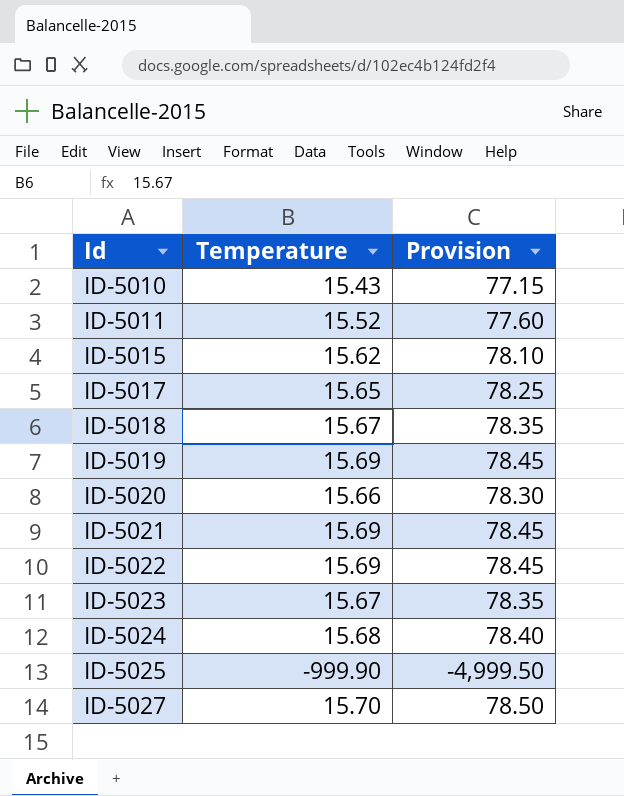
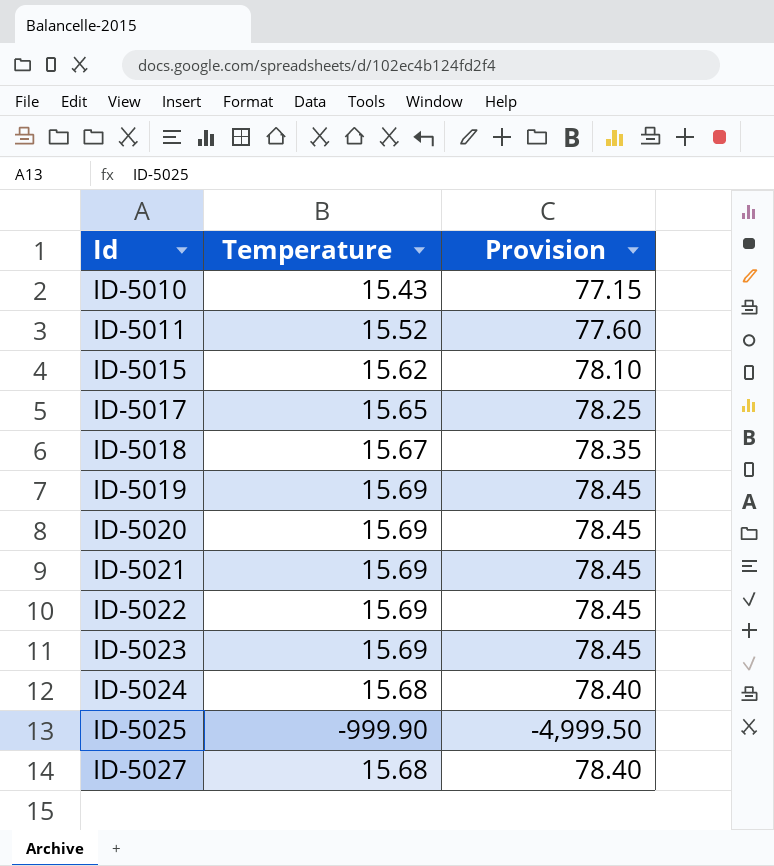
ID-5020 | Temperature: 15.66 -> 15.69
ID-5020 | Provision: 78.30 -> 78.45
ID-5023 | Temperature: 15.67 -> 15.69
ID-5023 | Provision: 78.35 -> 78.45
ID-5027 | Temperature: 15.70 -> 15.68
ID-5027 | Provision: 78.50 -> 78.40

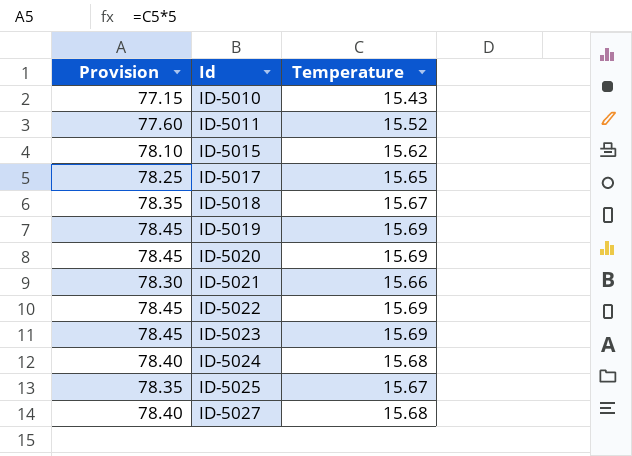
column Provision | position: 3 -> 1
ID-5021 | Provision: 78.45 -> 78.30
ID-5021 | Temperature: 15.69 -> 15.66
ID-5025 | Provision: -4,999.50 -> 78.35
ID-5025 | Temperature: -999.90 -> 15.67

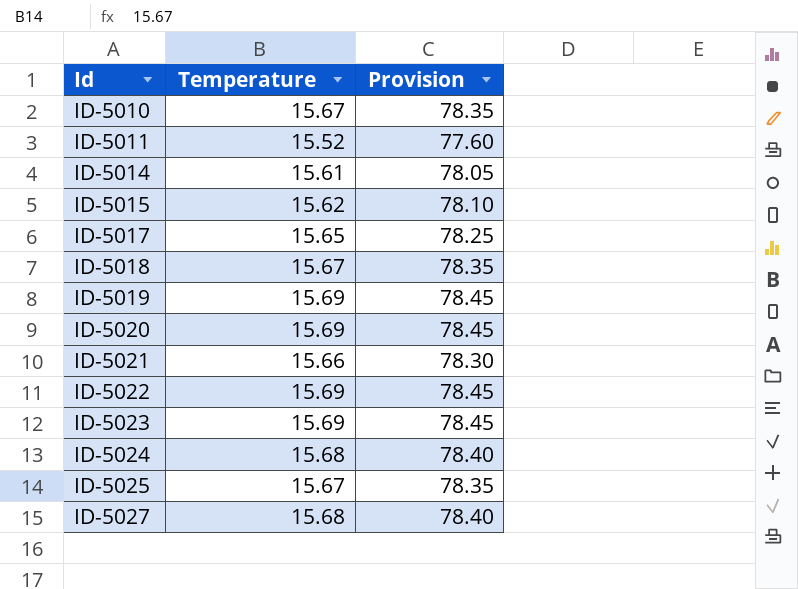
column Provision | position: 1 -> 3
ID-5010 | Temperature: 15.43 -> 15.67
ID-5010 | Provision: 77.15 -> 78.35
row ID-5014: none -> 15.61 | 78.05

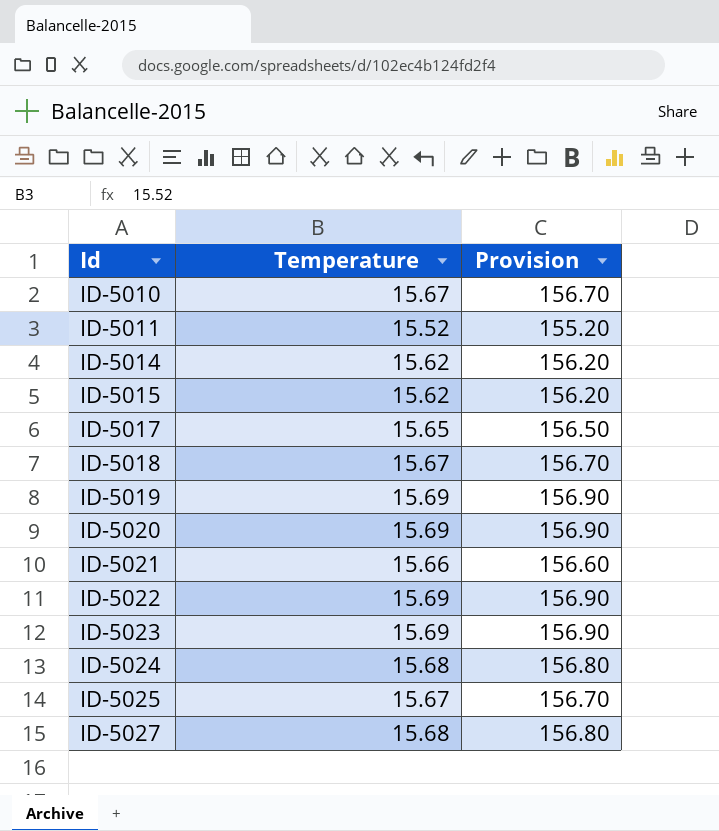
column Provision | formula: [Temperature] * 5 -> [Temperature] * 10
ID-5014 | Temperature: 15.61 -> 15.62

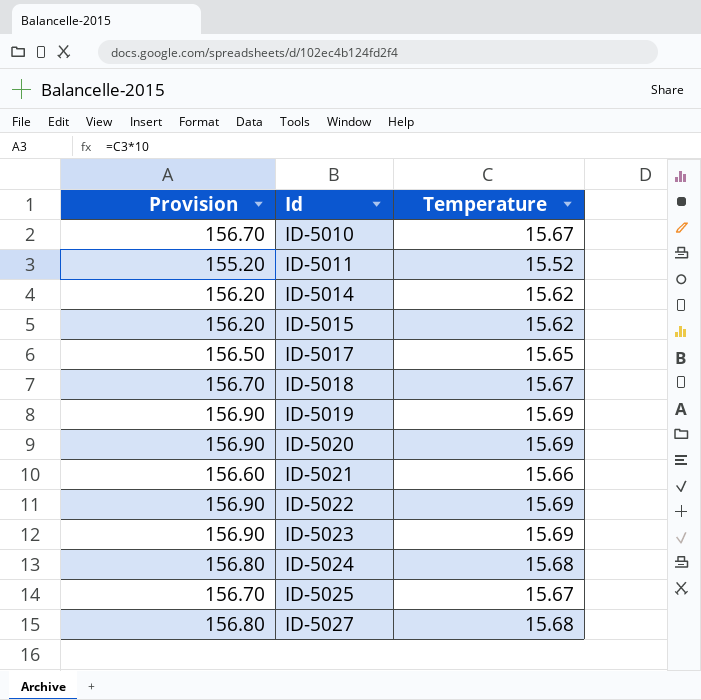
column Provision | position: 3 -> 1

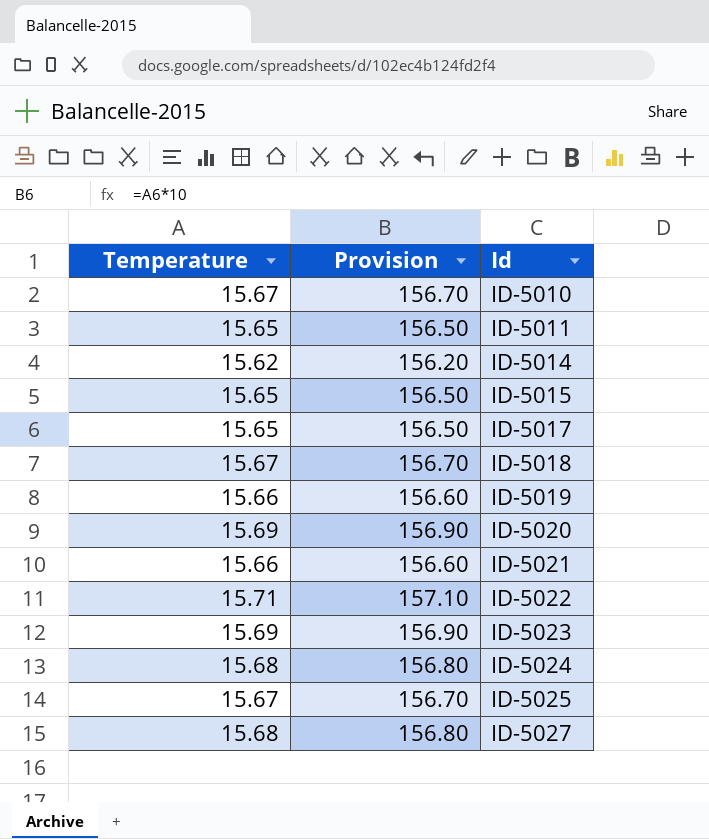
column Temperature | position: 3 -> 1
ID-5011 | Temperature: 15.52 -> 15.65
ID-5011 | Provision: 155.20 -> 156.50
ID-5015 | Temperature: 15.62 -> 15.65
ID-5015 | Provision: 156.20 -> 156.50
ID-5019 | Temperature: 15.69 -> 15.66
ID-5019 | Provision: 156.90 -> 156.60
ID-5022 | Temperature: 15.69 -> 15.71
ID-5022 | Provision: 156.90 -> 157.10

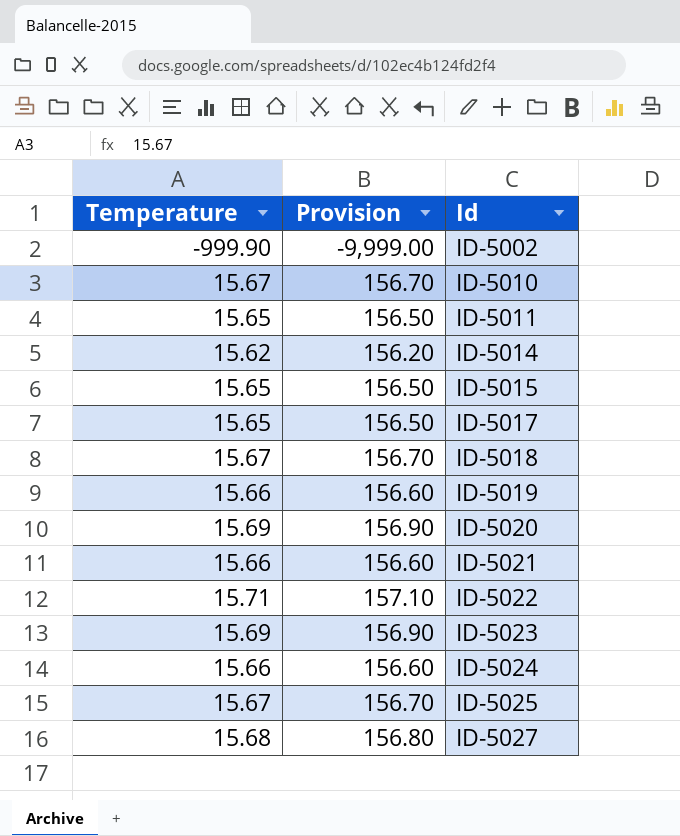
row ID-5002: none -> -999.90 | -9,999.00
ID-5024 | Temperature: 15.68 -> 15.66
ID-5024 | Provision: 156.80 -> 156.60

